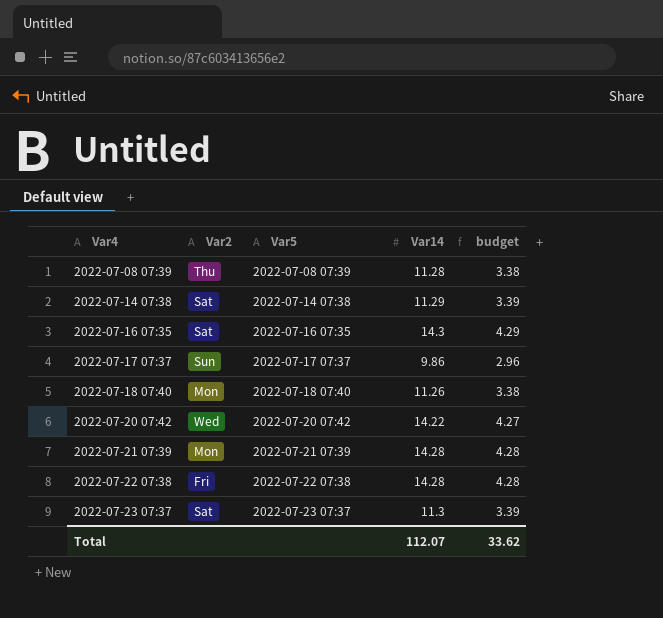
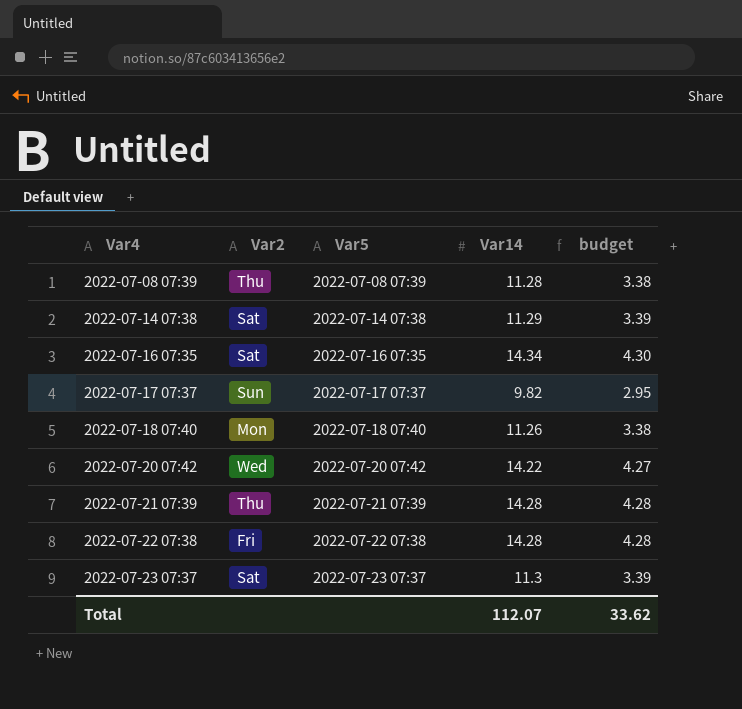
2022-07-16 07:35 | Var14: 14.3 -> 14.34
2022-07-16 07:35 | budget: 4.29 -> 4.30
2022-07-17 07:37 | Var14: 9.86 -> 9.82
2022-07-17 07:37 | budget: 2.96 -> 2.95
2022-07-21 07:39 | Var2: Mon -> Thu

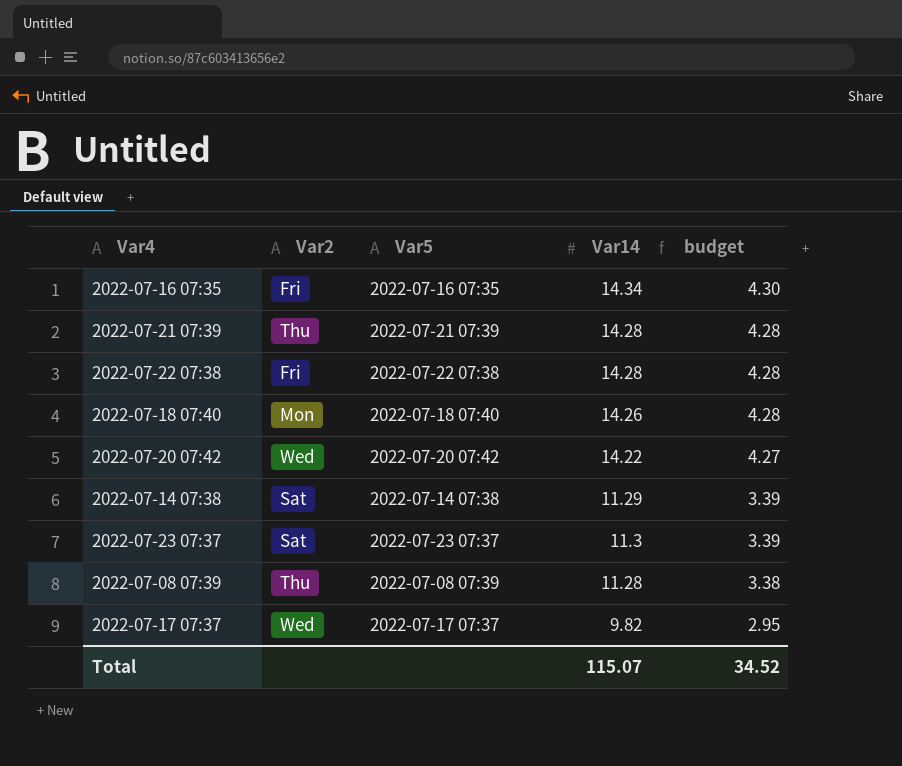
row order: Var4 ascending -> budget descending
2022-07-16 07:35 | Var2: Sat -> Fri
2022-07-18 07:40 | Var14: 11.26 -> 14.26
2022-07-18 07:40 | budget: 3.38 -> 4.28
2022-07-17 07:37 | Var2: Sun -> Wed
Total | Var14: 112.07 -> 115.07
Total | budget: 33.62 -> 34.52

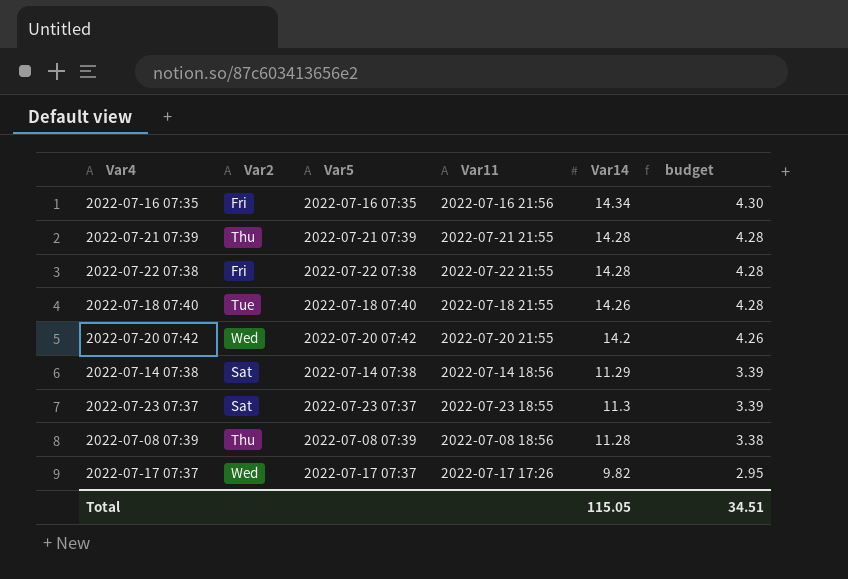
column Var11 | position: none -> 4
2022-07-18 07:40 | Var2: Mon -> Tue
2022-07-20 07:42 | Var14: 14.22 -> 14.2
2022-07-20 07:42 | budget: 4.27 -> 4.26
Total | Var14: 115.07 -> 115.05
Total | budget: 34.52 -> 34.51

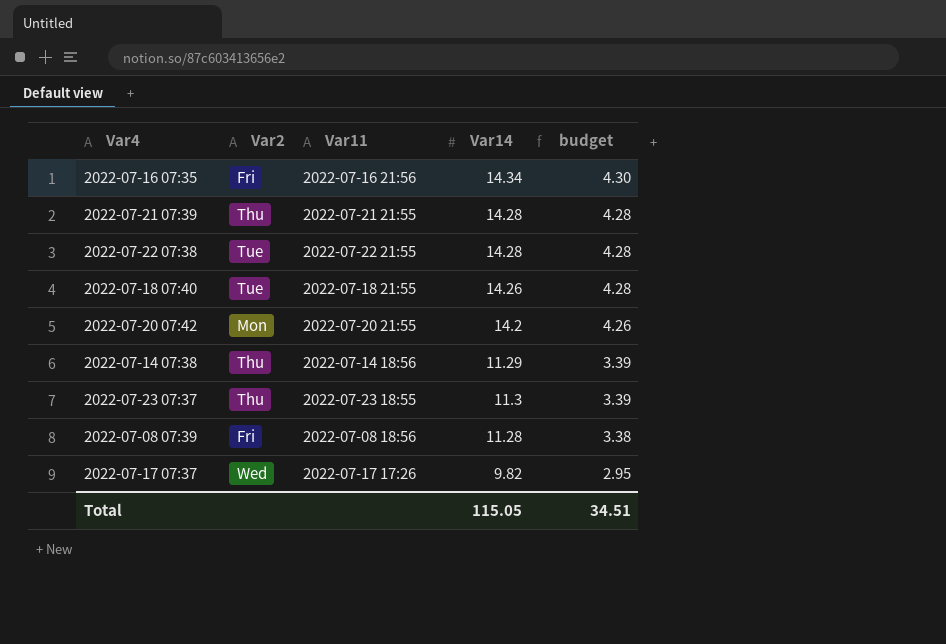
column Var5 | position: 3 -> none
2022-07-22 07:38 | Var2: Fri -> Tue
2022-07-20 07:42 | Var2: Wed -> Mon
2022-07-14 07:38 | Var2: Sat -> Thu
2022-07-23 07:37 | Var2: Sat -> Thu
2022-07-08 07:39 | Var2: Thu -> Fri

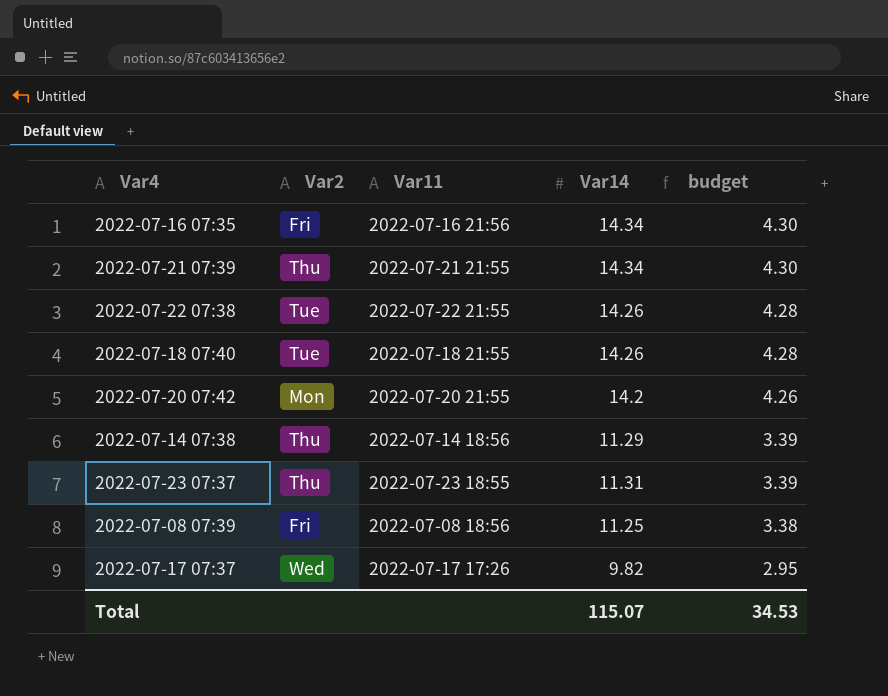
2022-07-21 07:39 | Var14: 14.28 -> 14.34
2022-07-21 07:39 | budget: 4.28 -> 4.30
2022-07-22 07:38 | Var14: 14.28 -> 14.26
2022-07-23 07:37 | Var14: 11.3 -> 11.31
2022-07-08 07:39 | Var14: 11.28 -> 11.25
Total | Var14: 115.05 -> 115.07
Total | budget: 34.51 -> 34.53

